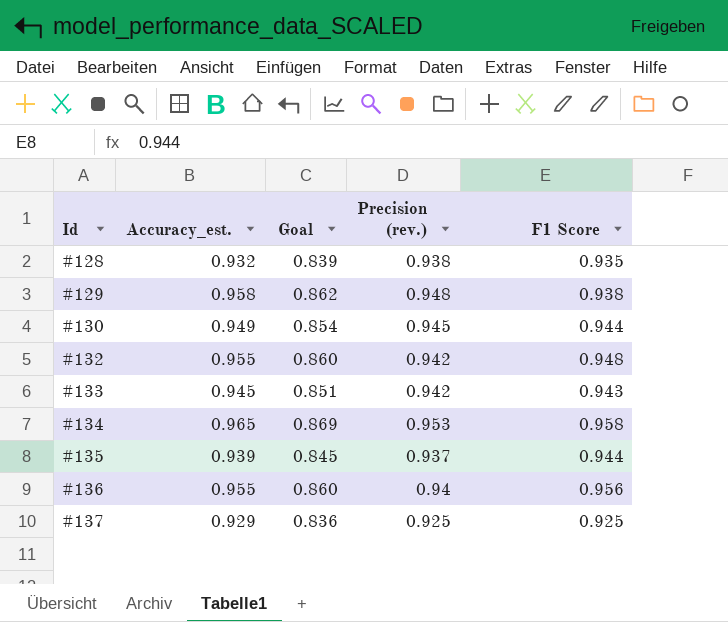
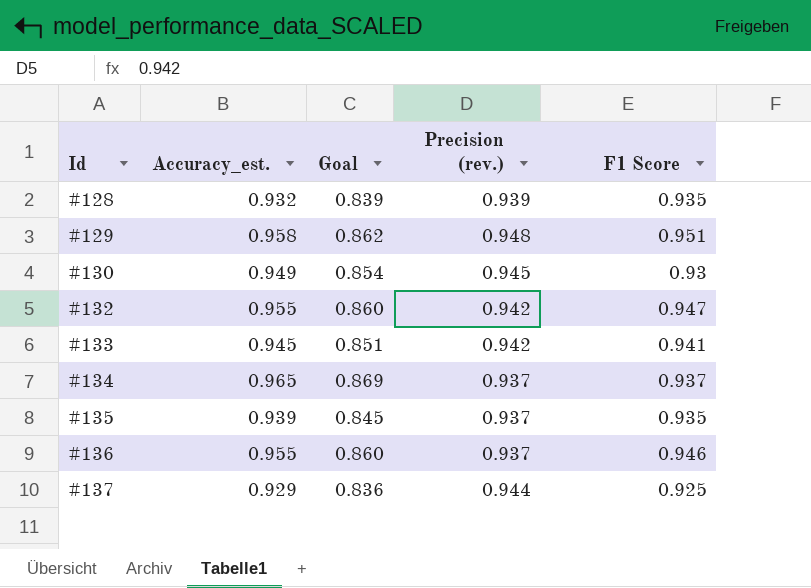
#128 | Precision (rev.): 0.938 -> 0.939
#129 | F1 Score: 0.938 -> 0.951
#130 | F1 Score: 0.944 -> 0.93
#132 | F1 Score: 0.948 -> 0.947
#133 | F1 Score: 0.943 -> 0.941
#134 | Precision (rev.): 0.953 -> 0.937
#134 | F1 Score: 0.958 -> 0.937
#135 | F1 Score: 0.944 -> 0.935
#136 | Precision (rev.): 0.94 -> 0.937
#136 | F1 Score: 0.956 -> 0.946
#137 | Precision (rev.): 0.925 -> 0.944

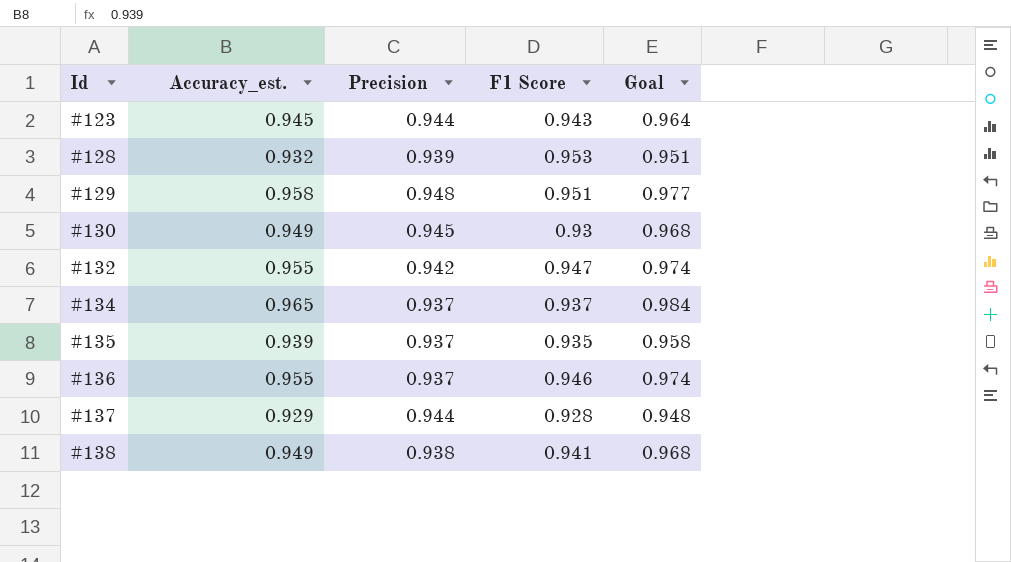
column name: Precision (rev.) -> Precision
column Goal | formula: [Accuracy_est.] * 0.9 -> [Accuracy_est.] * 1.02
column Goal | position: 3 -> 5
row #133: 0.945 | 0.851 | 0.942 | 0.941 -> none
row #123: none -> 0.945 | 0.944 | 0.943 | 0.964
#128 | F1 Score: 0.935 -> 0.953
#137 | F1 Score: 0.925 -> 0.928
row #138: none -> 0.949 | 0.938 | 0.941 | 0.968

